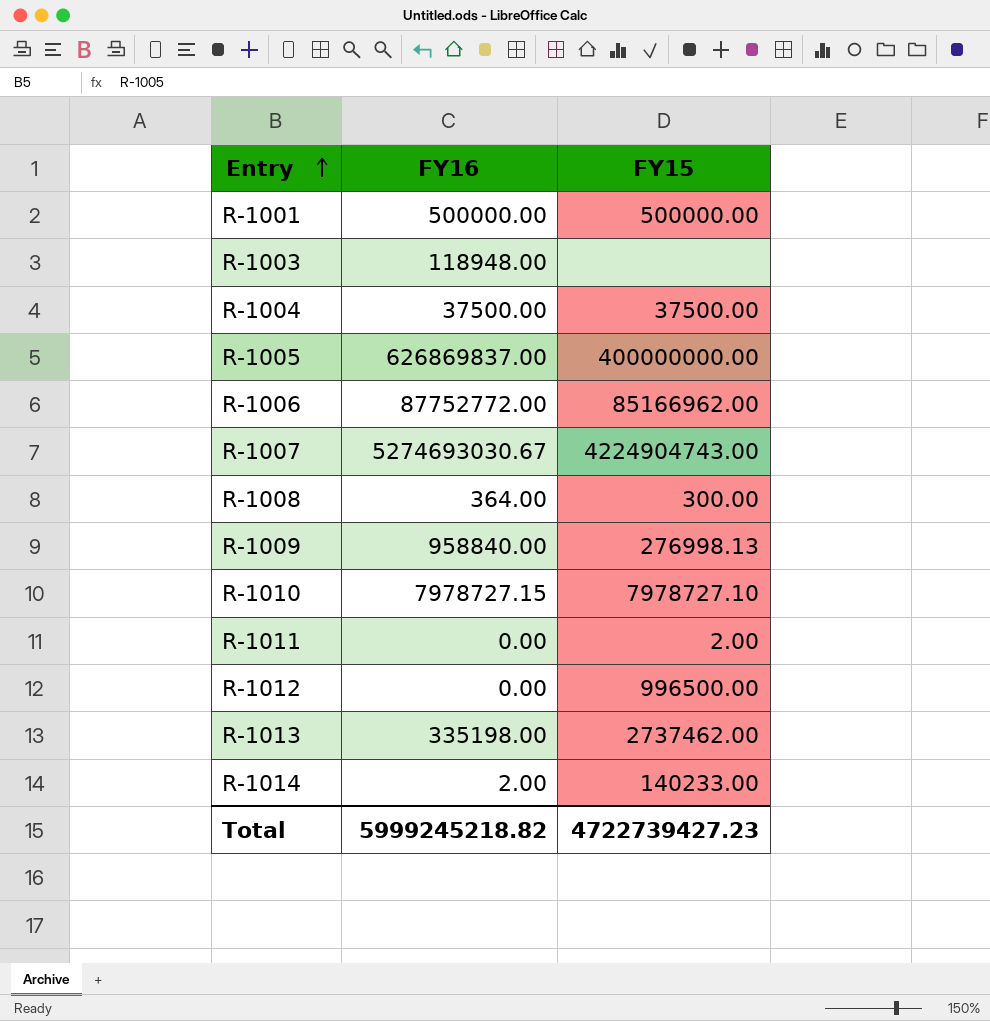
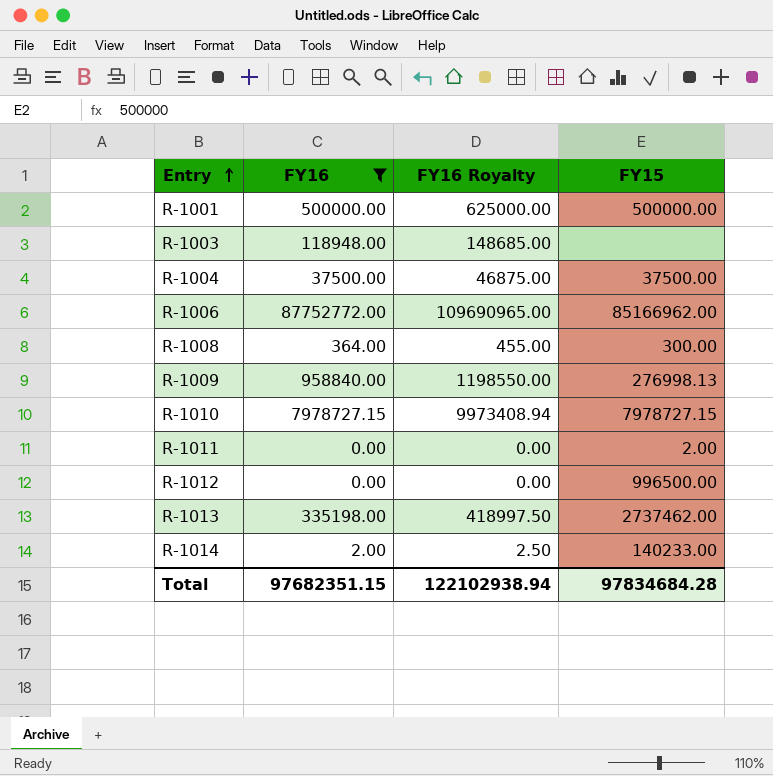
filter: none -> FY16 <= 87752772.00
column FY16 Royalty | formula: none -> [FY16] * 1.25
R-1010 | FY15: 7978727.10 -> 7978727.15
Total | FY16: 5999245218.82 -> 97682351.15
Total | FY15: 4722739427.23 -> 97834684.28

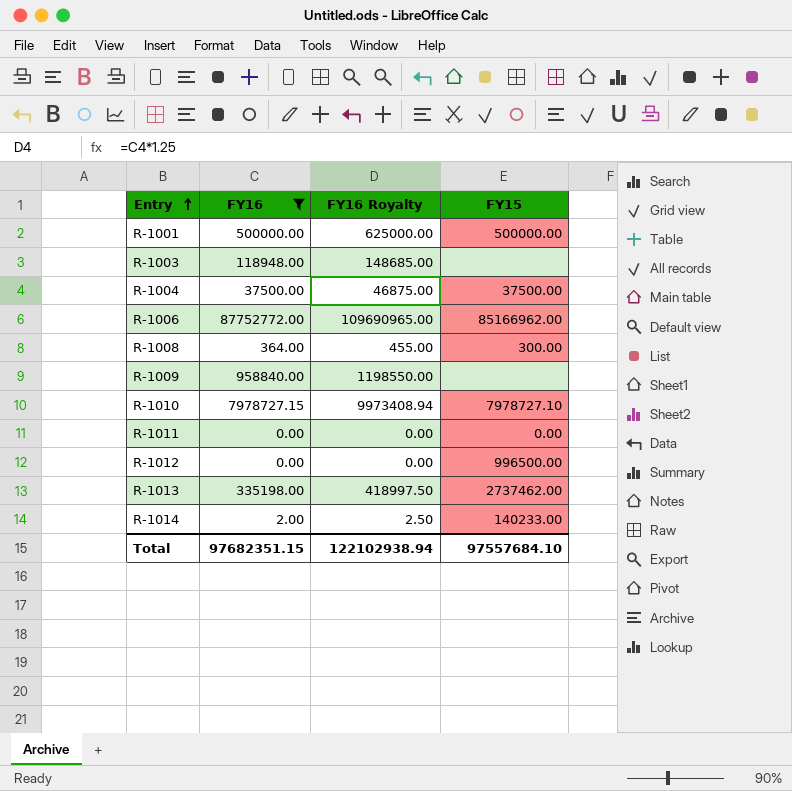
R-1009 | FY15: 276998.13 -> none
R-1010 | FY15: 7978727.15 -> 7978727.10
R-1011 | FY15: 2.00 -> 0.00
Total | FY15: 97834684.28 -> 97557684.10

